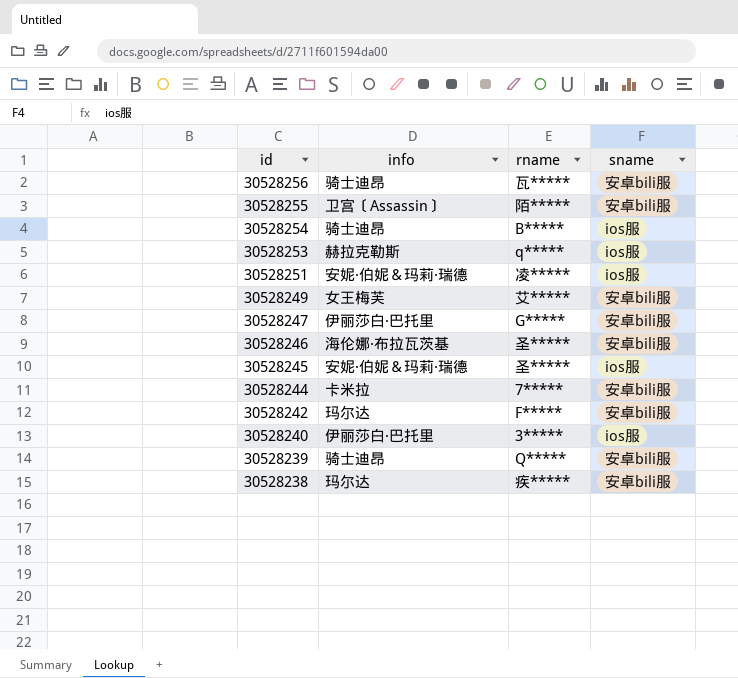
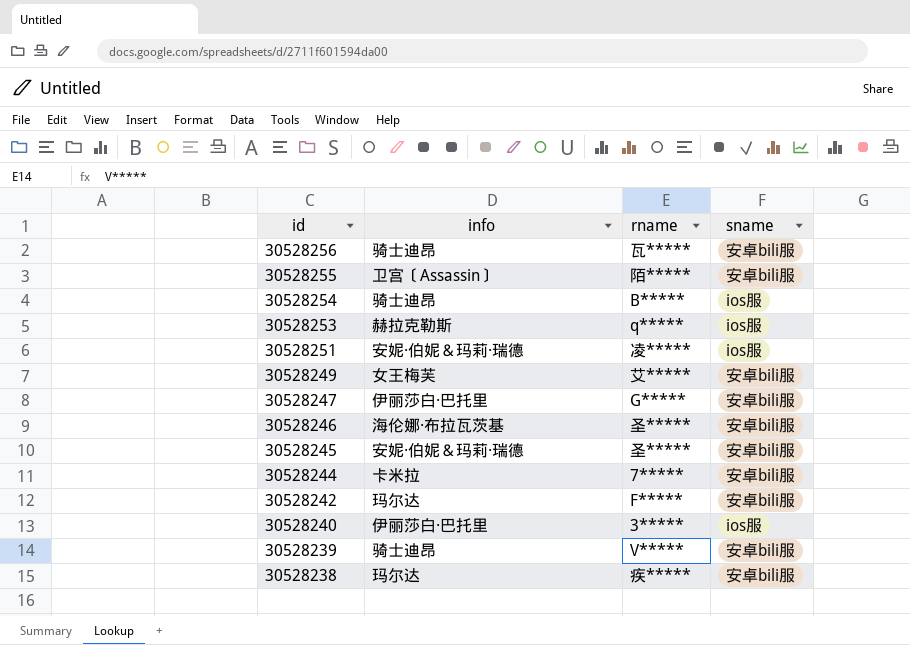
30528245 | sname: ios服 -> 安卓bili服
30528239 | rname: Q***** -> V*****

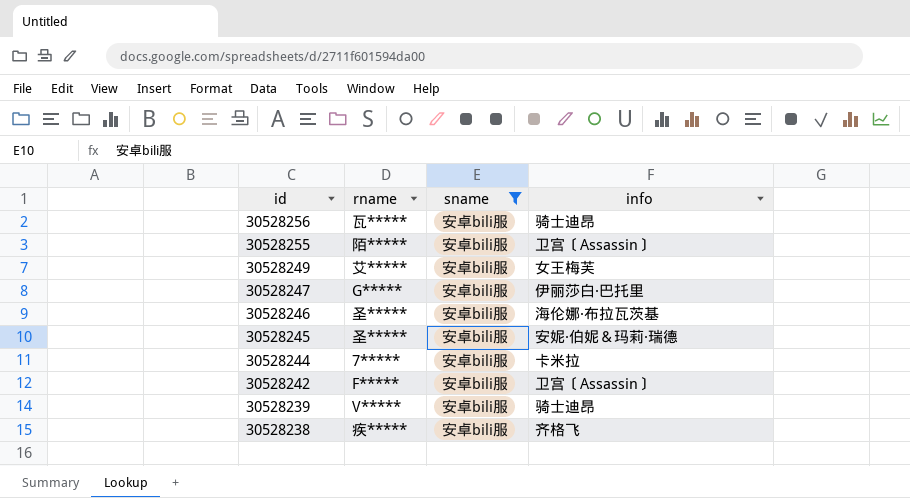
filter: none -> sname = 安卓bili服
column info | position: 2 -> 4
30528242 | info: 玛尔达 -> 卫宫〔Assassin〕
30528238 | info: 玛尔达 -> 齐格飞

